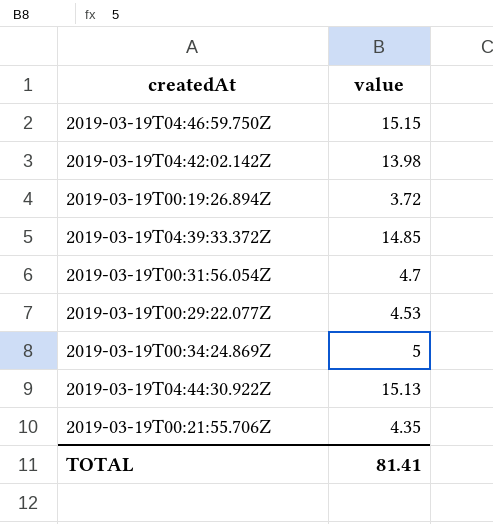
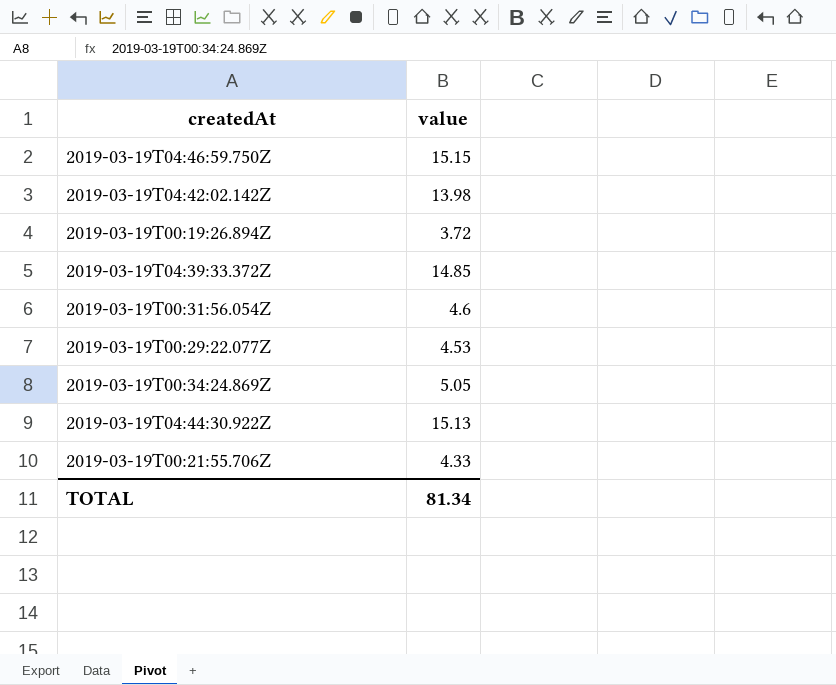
2019-03-19T00:31:56.054Z | value: 4.7 -> 4.6
2019-03-19T00:34:24.869Z | value: 5 -> 5.05
2019-03-19T00:21:55.706Z | value: 4.35 -> 4.33
TOTAL | value: 81.41 -> 81.34

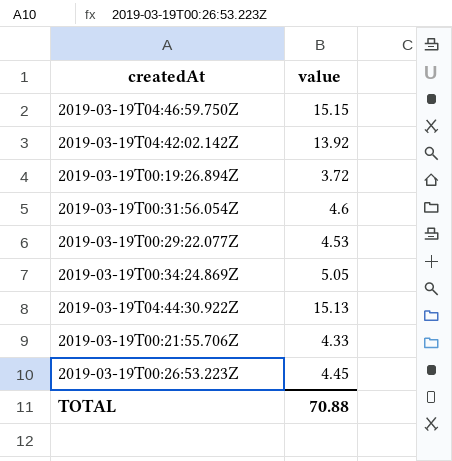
row 2019-03-19T04:39:33.372Z: 14.85 -> none
2019-03-19T04:42:02.142Z | value: 13.98 -> 13.92
row 2019-03-19T00:26:53.223Z: none -> 4.45
TOTAL | value: 81.34 -> 70.88

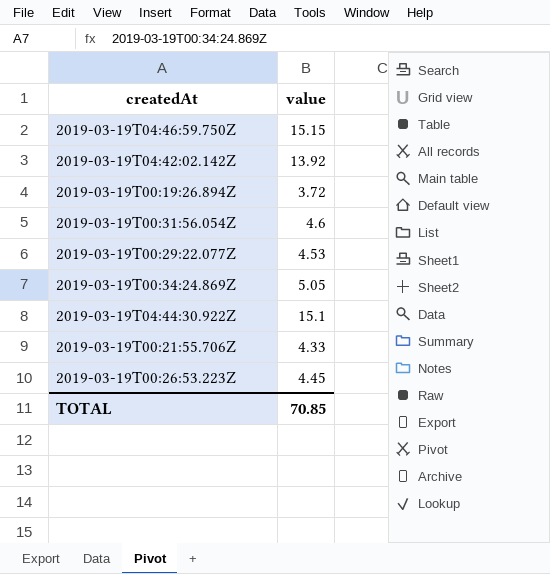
2019-03-19T04:44:30.922Z | value: 15.13 -> 15.1
TOTAL | value: 70.88 -> 70.85

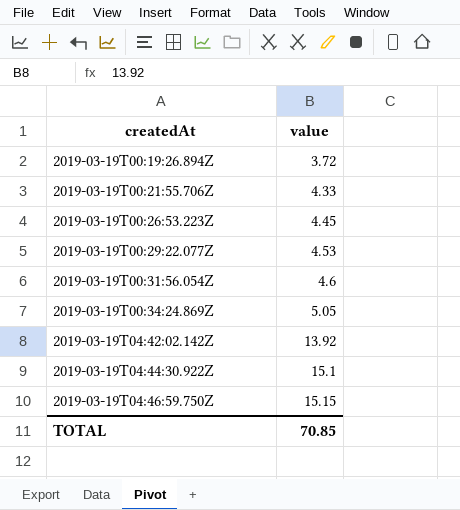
row order: none -> createdAt ascending

